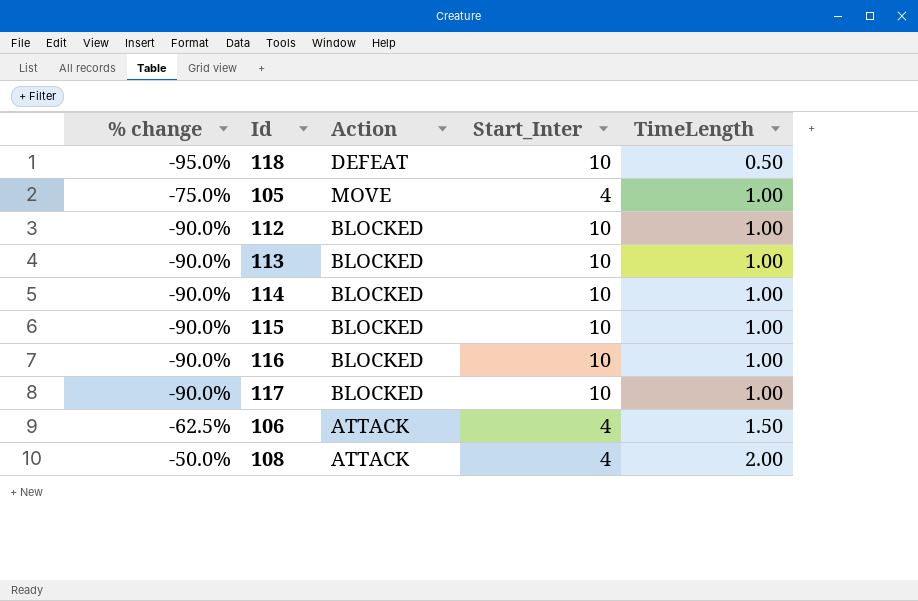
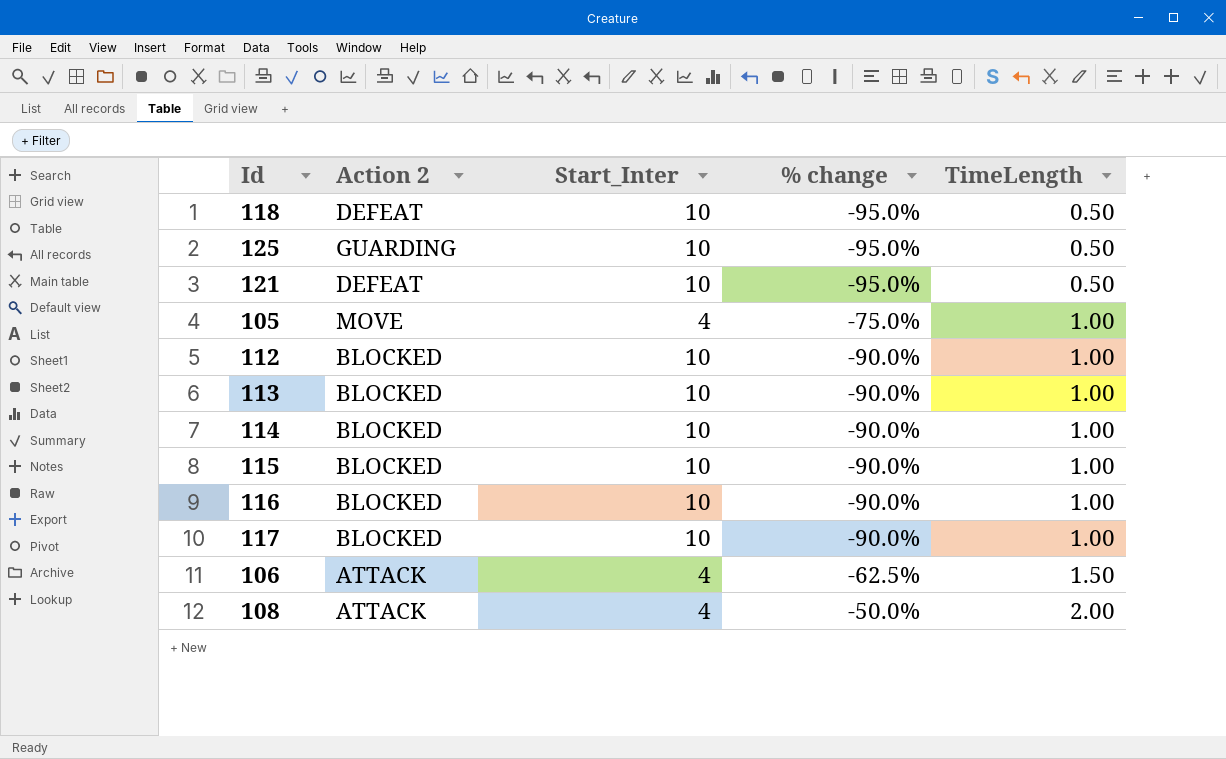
column name: Action -> Action 2
column % change | position: 1 -> 4
row 125: none -> GUARDING | 10 | -95.0% | 0.50
row 121: none -> DEFEAT | 10 | -95.0% | 0.50

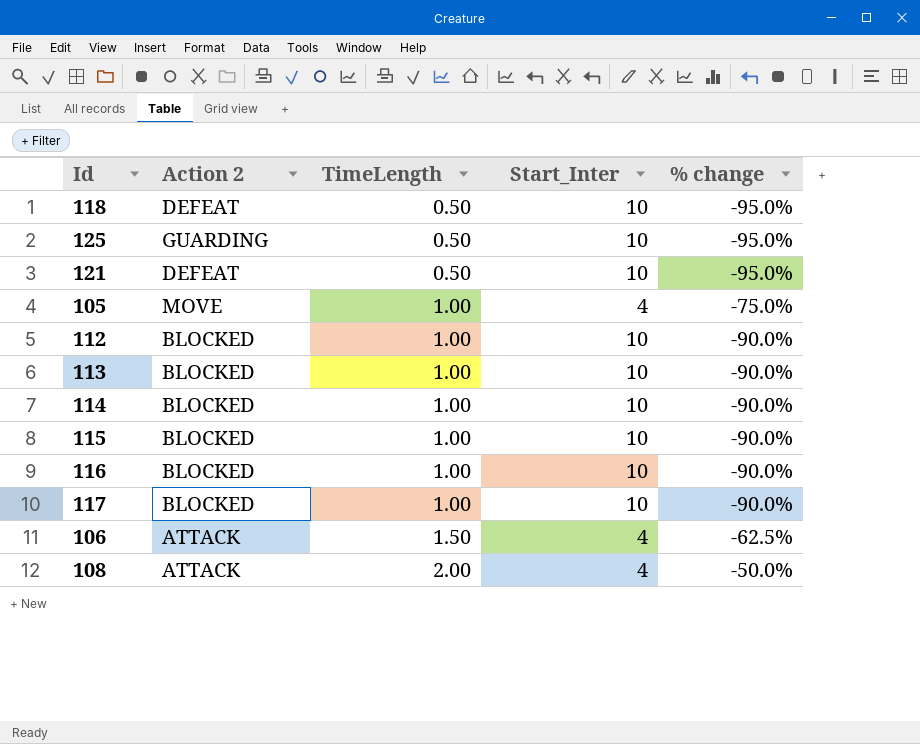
column TimeLength | position: 5 -> 3

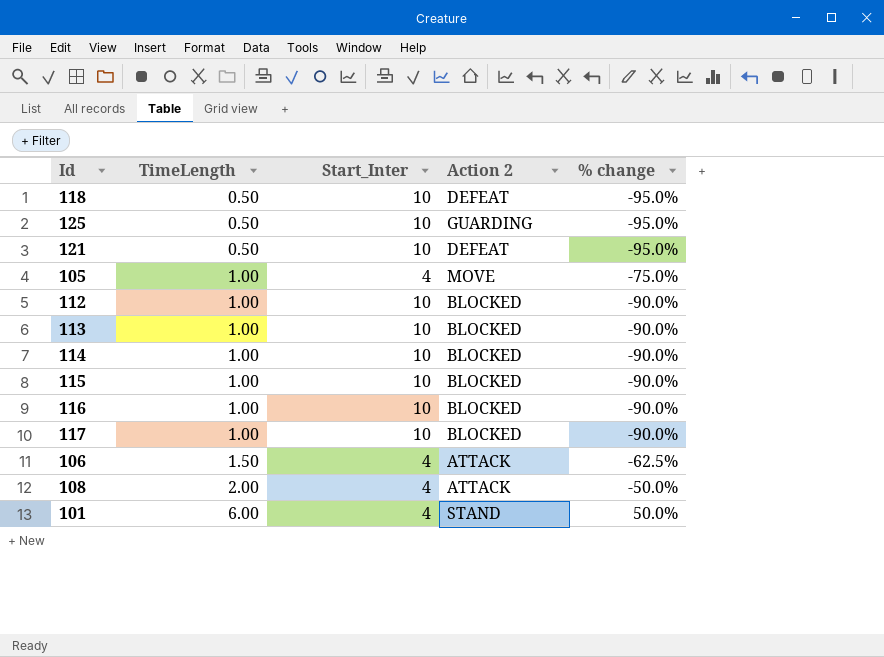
column Action 2 | position: 2 -> 4
row 101: none -> 6.00 | 4 | STAND | 50.0%

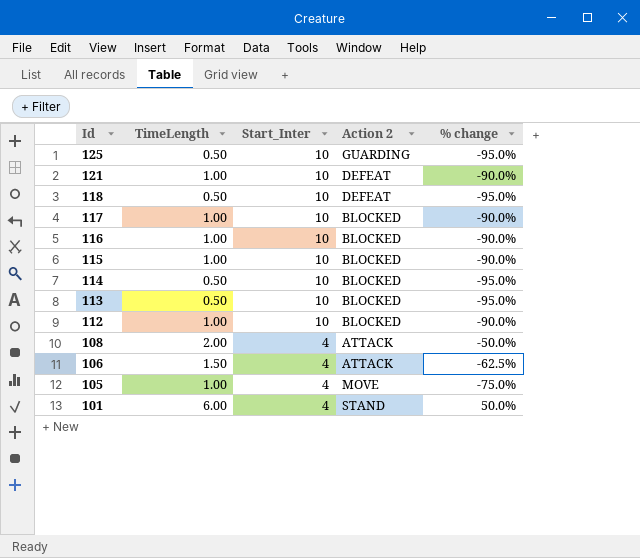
row order: TimeLength ascending -> Id descending
121 | TimeLength: 0.50 -> 1.00
121 | % change: -95.0% -> -90.0%
114 | TimeLength: 1.00 -> 0.50
114 | % change: -90.0% -> -95.0%
113 | TimeLength: 1.00 -> 0.50
113 | % change: -90.0% -> -95.0%

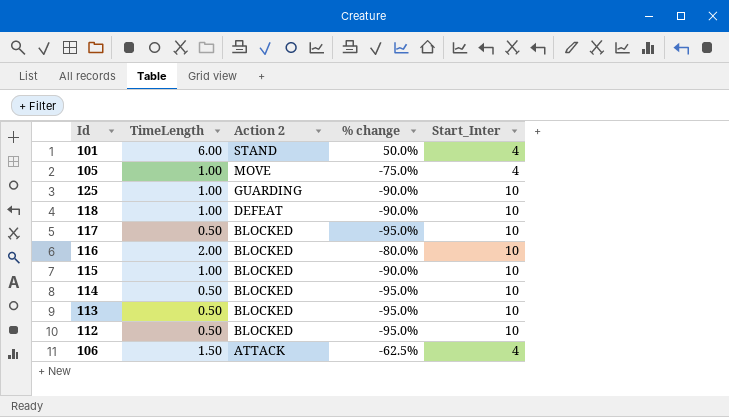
row order: Id descending -> Action 2 descending
column Start_Inter | position: 3 -> 5
row 121: 1.00 | 10 | DEFEAT | -90.0% -> none
row 108: 2.00 | 4 | ATTACK | -50.0% -> none
125 | TimeLength: 0.50 -> 1.00
125 | % change: -95.0% -> -90.0%
118 | TimeLength: 0.50 -> 1.00
118 | % change: -95.0% -> -90.0%
117 | TimeLength: 1.00 -> 0.50
117 | % change: -90.0% -> -95.0%
116 | TimeLength: 1.00 -> 2.00
116 | % change: -90.0% -> -80.0%
112 | TimeLength: 1.00 -> 0.50
112 | % change: -90.0% -> -95.0%

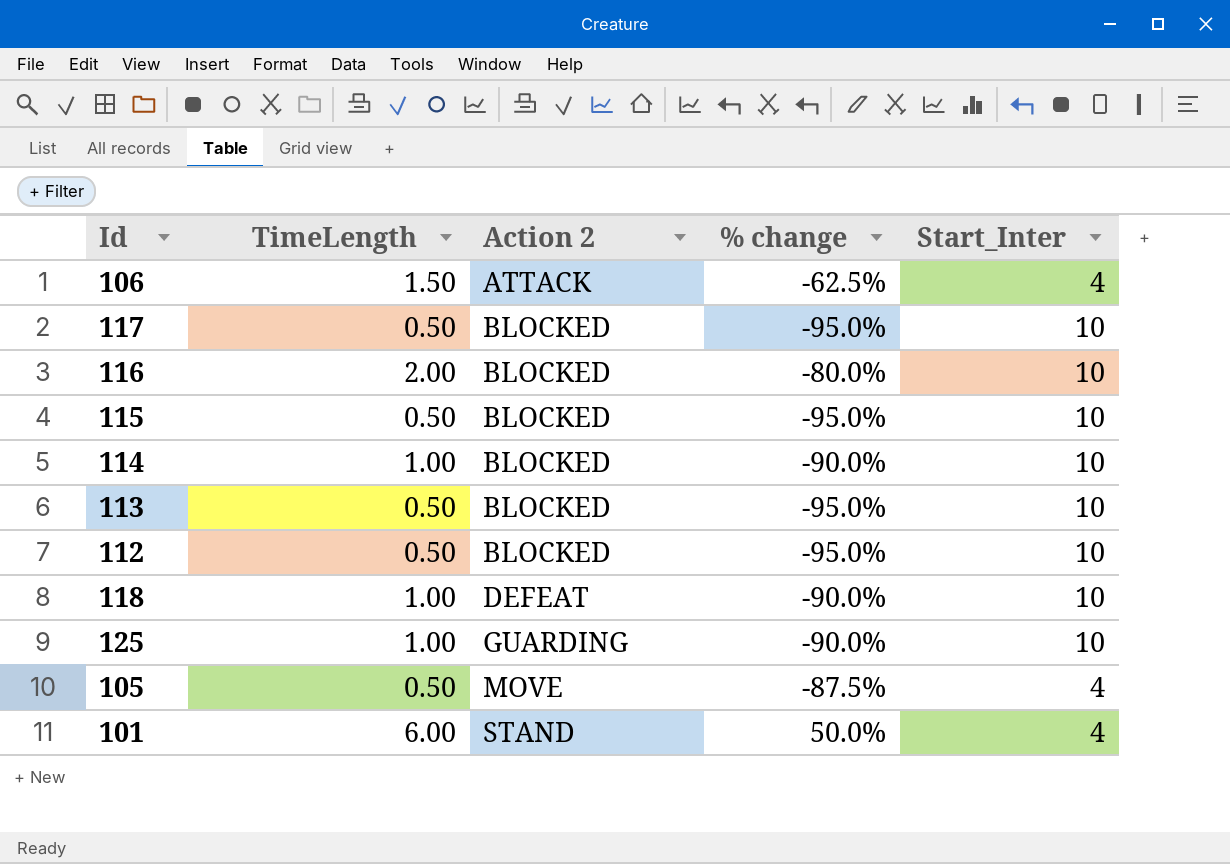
row order: Action 2 descending -> Action 2 ascending
115 | TimeLength: 1.00 -> 0.50
115 | % change: -90.0% -> -95.0%
114 | TimeLength: 0.50 -> 1.00
114 | % change: -95.0% -> -90.0%
105 | TimeLength: 1.00 -> 0.50
105 | % change: -75.0% -> -87.5%

